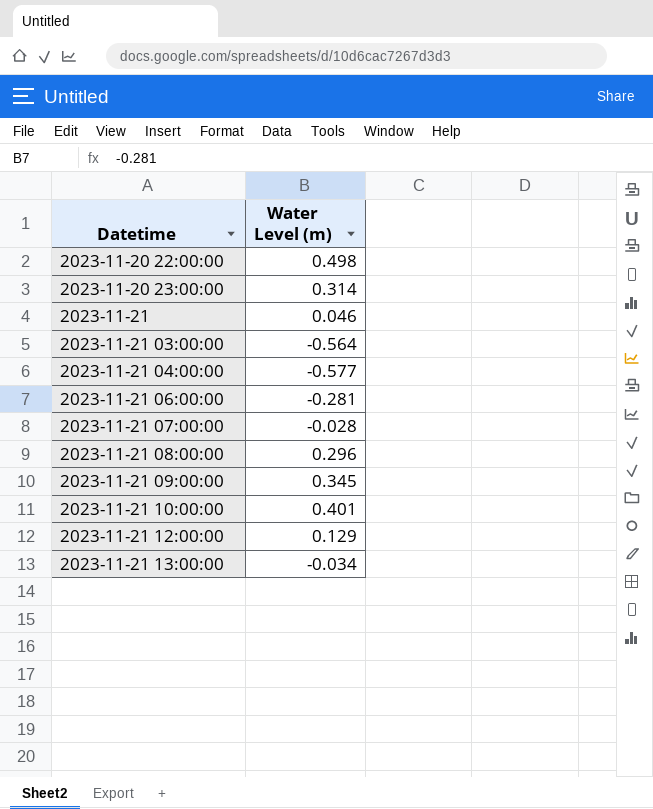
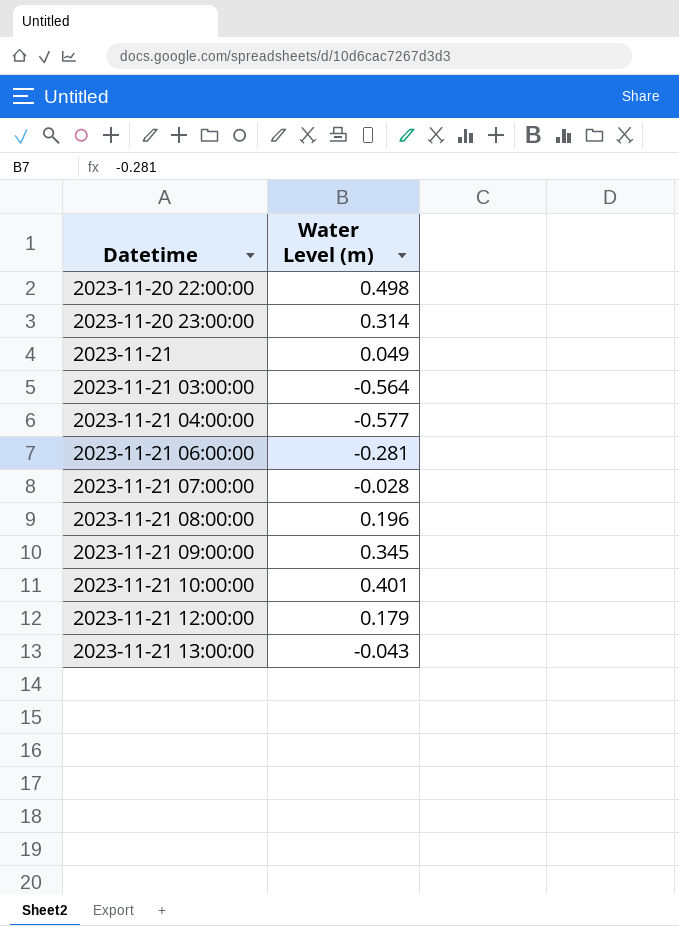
2023-11-21 | Water Level (m): 0.046 -> 0.049
2023-11-21 08:00:00 | Water Level (m): 0.296 -> 0.196
2023-11-21 12:00:00 | Water Level (m): 0.129 -> 0.179
2023-11-21 13:00:00 | Water Level (m): -0.034 -> -0.043

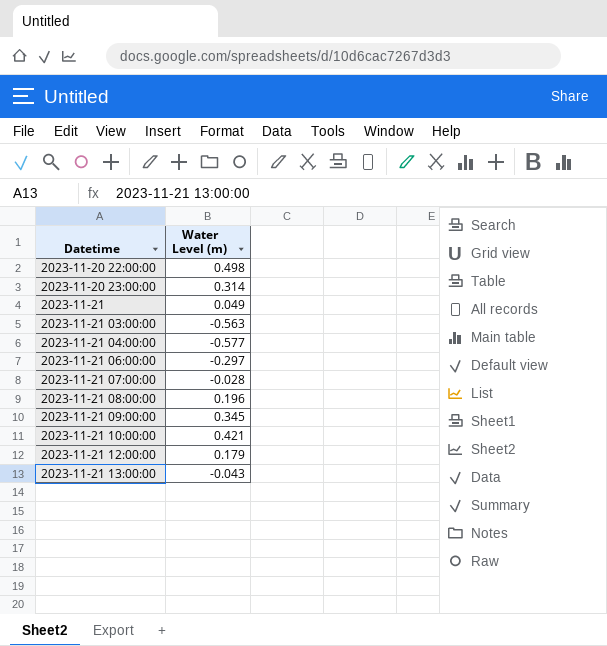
2023-11-21 03:00:00 | Water Level (m): -0.564 -> -0.563
2023-11-21 06:00:00 | Water Level (m): -0.281 -> -0.297
2023-11-21 10:00:00 | Water Level (m): 0.401 -> 0.421

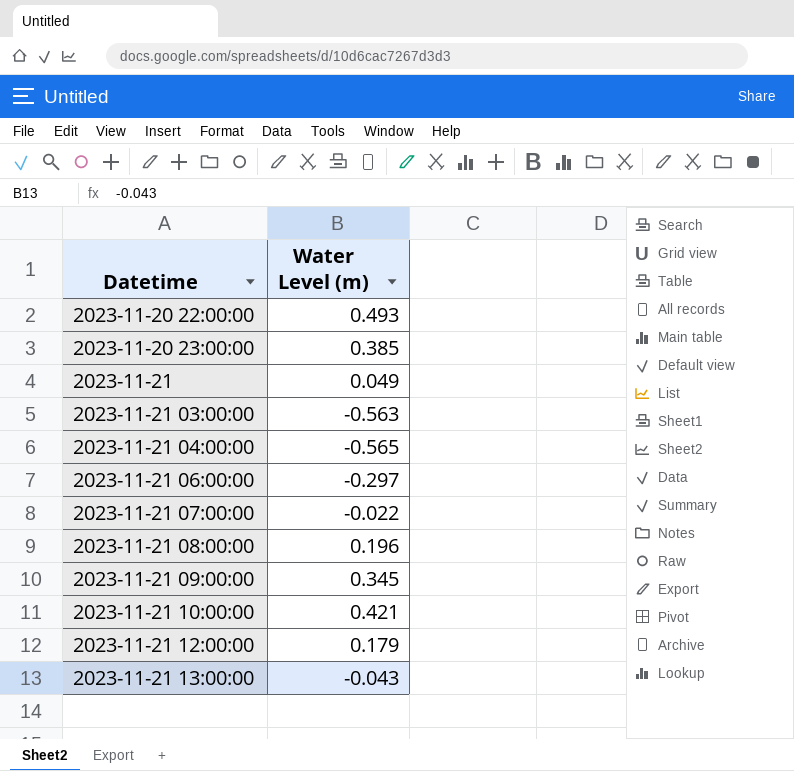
2023-11-20 22:00:00 | Water Level (m): 0.498 -> 0.493
2023-11-20 23:00:00 | Water Level (m): 0.314 -> 0.385
2023-11-21 04:00:00 | Water Level (m): -0.577 -> -0.565
2023-11-21 07:00:00 | Water Level (m): -0.028 -> -0.022

